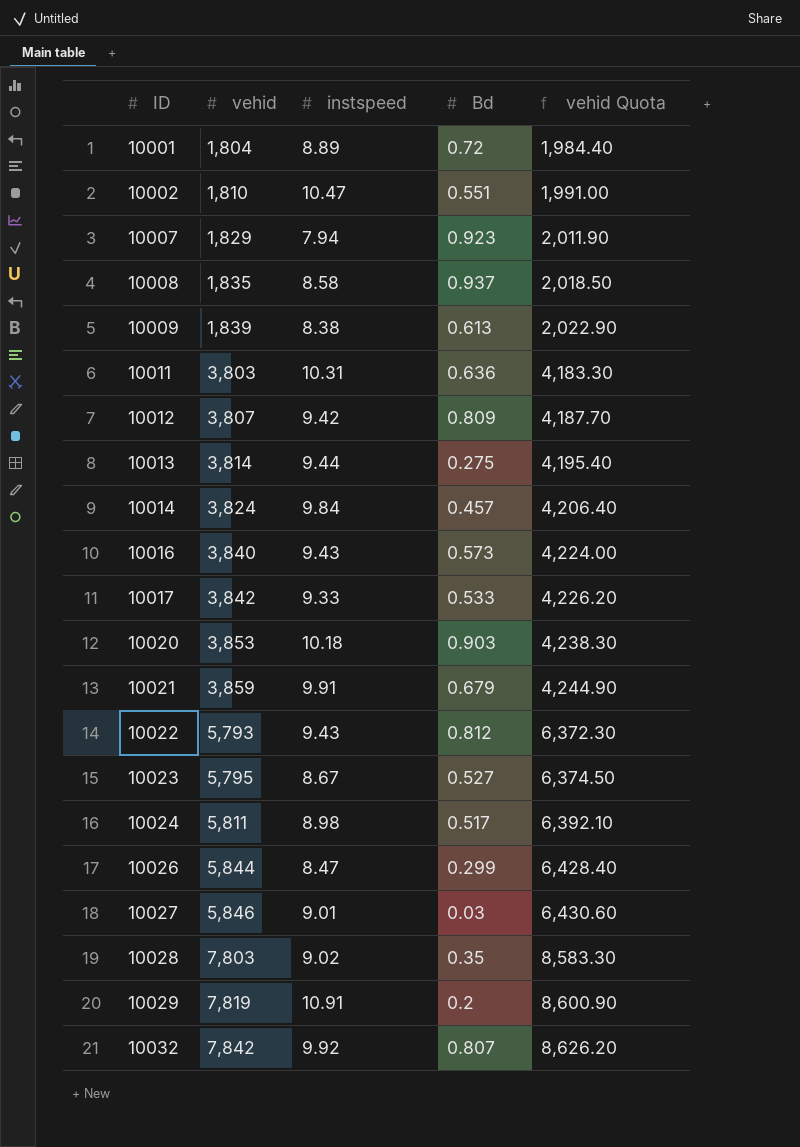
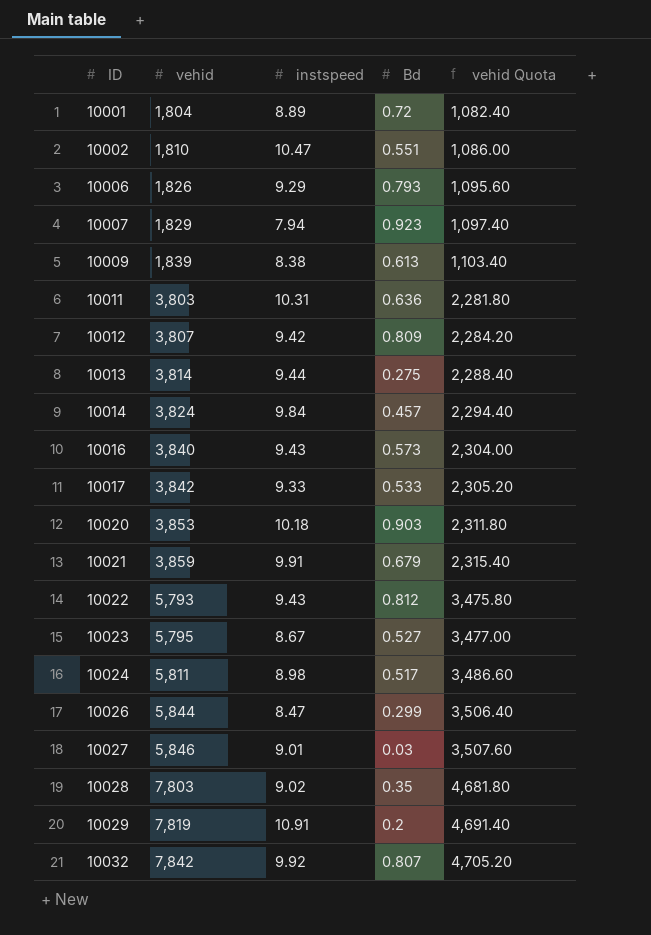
column vehid Quota | formula: [vehid] * 1.1 -> [vehid] * 0.6
row 10008: 1,835 | 8.58 | 0.937 | 2,018.50 -> none
row 10006: none -> 1,826 | 9.29 | 0.793 | 1,095.60

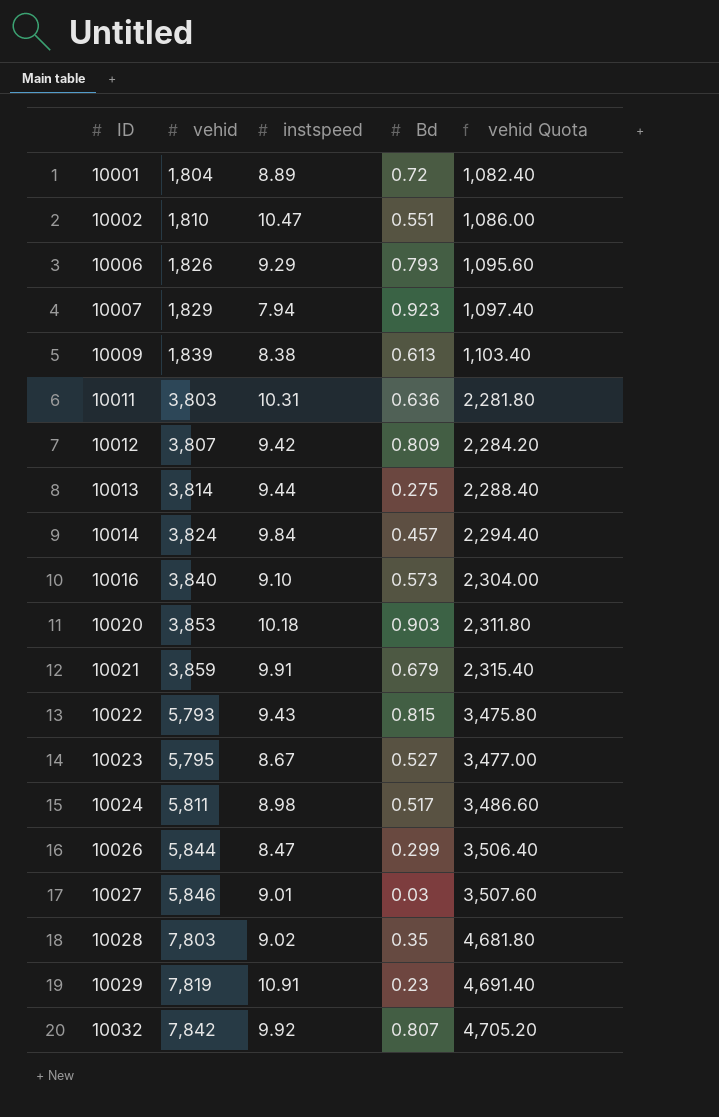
row 10017: 3,842 | 9.33 | 0.533 | 2,305.20 -> none
10016 | instspeed: 9.43 -> 9.10
10022 | Bd: 0.812 -> 0.815
10029 | Bd: 0.2 -> 0.23

